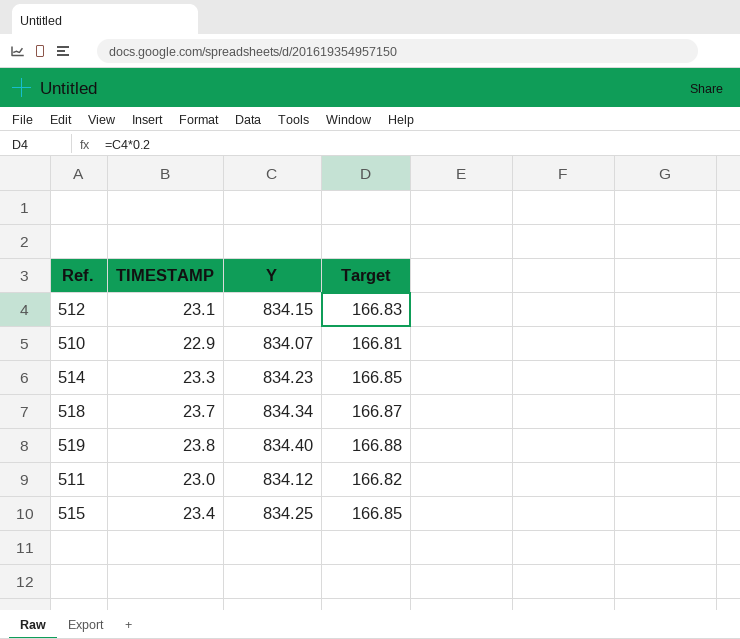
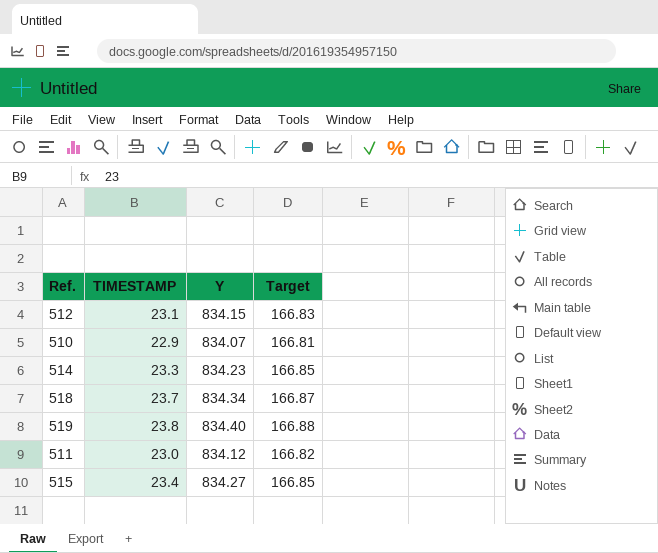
515 | Y: 834.25 -> 834.27

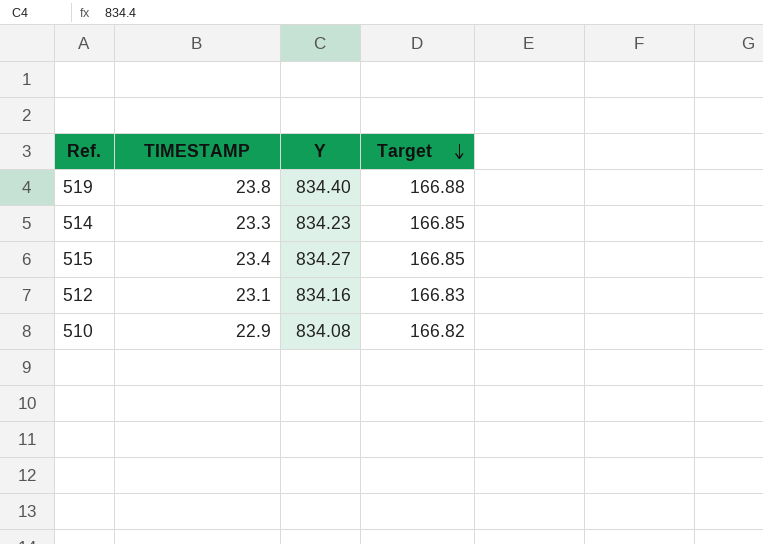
row order: none -> Target descending
row 518: 23.7 | 834.34 | 166.87 -> none
row 511: 23.0 | 834.12 | 166.82 -> none
512 | Y: 834.15 -> 834.16
510 | Y: 834.07 -> 834.08
510 | Target: 166.81 -> 166.82

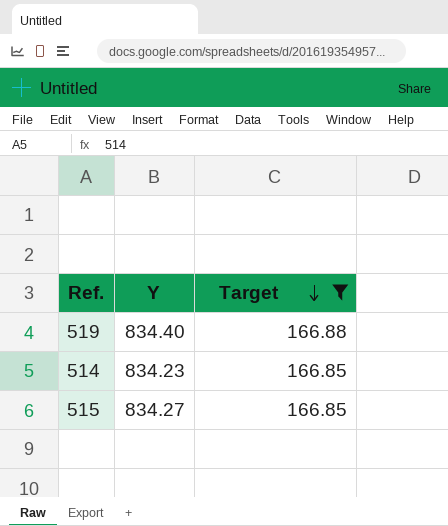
filter: none -> Target >= 166.85
column TIMESTAMP | position: 2 -> none

